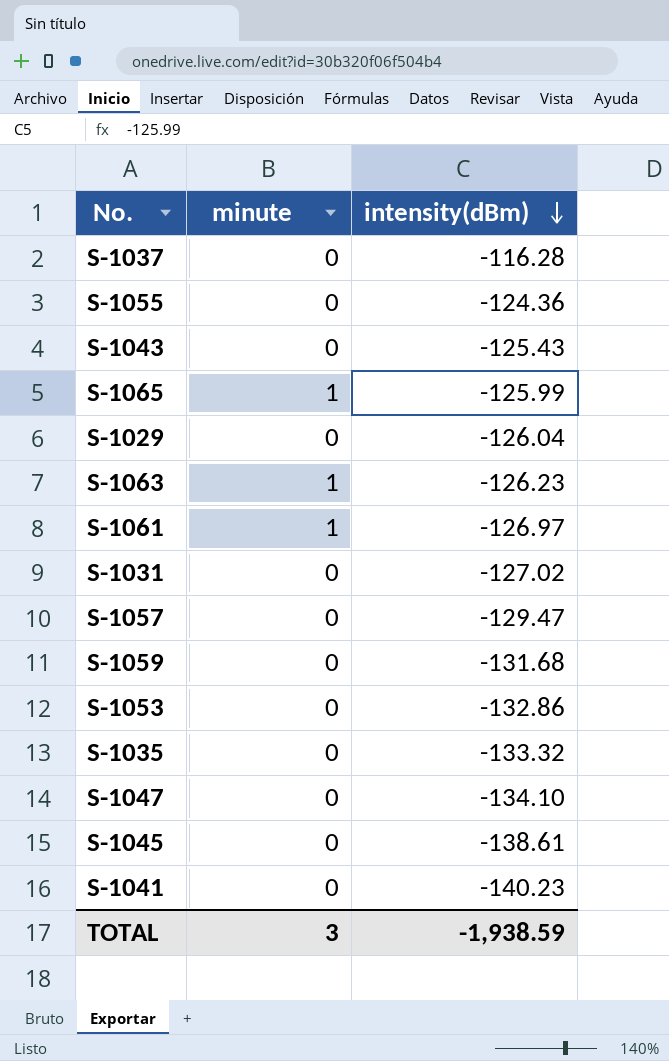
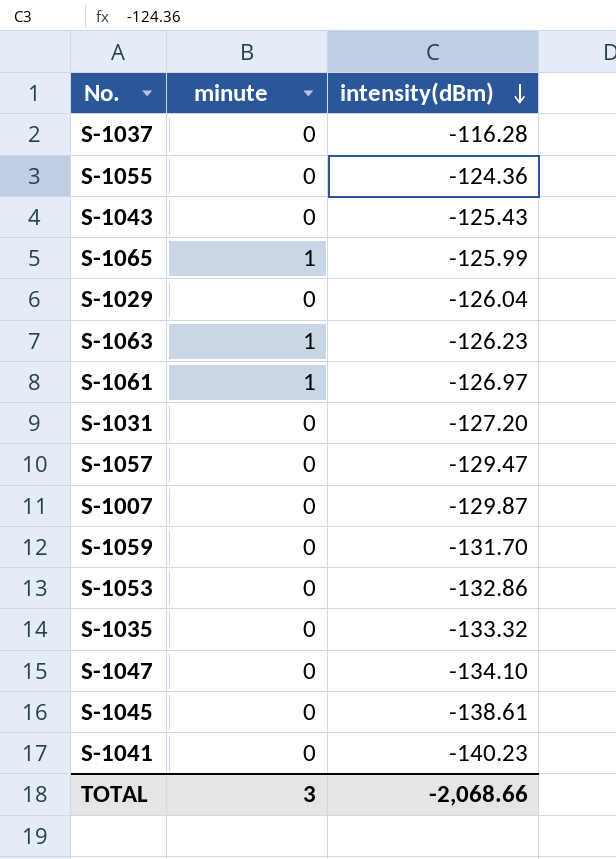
S-1031 | intensity(dBm): -127.02 -> -127.20
row S-1007: none -> 0 | -129.87
S-1059 | intensity(dBm): -131.68 -> -131.70
TOTAL | intensity(dBm): -1,938.59 -> -2,068.66

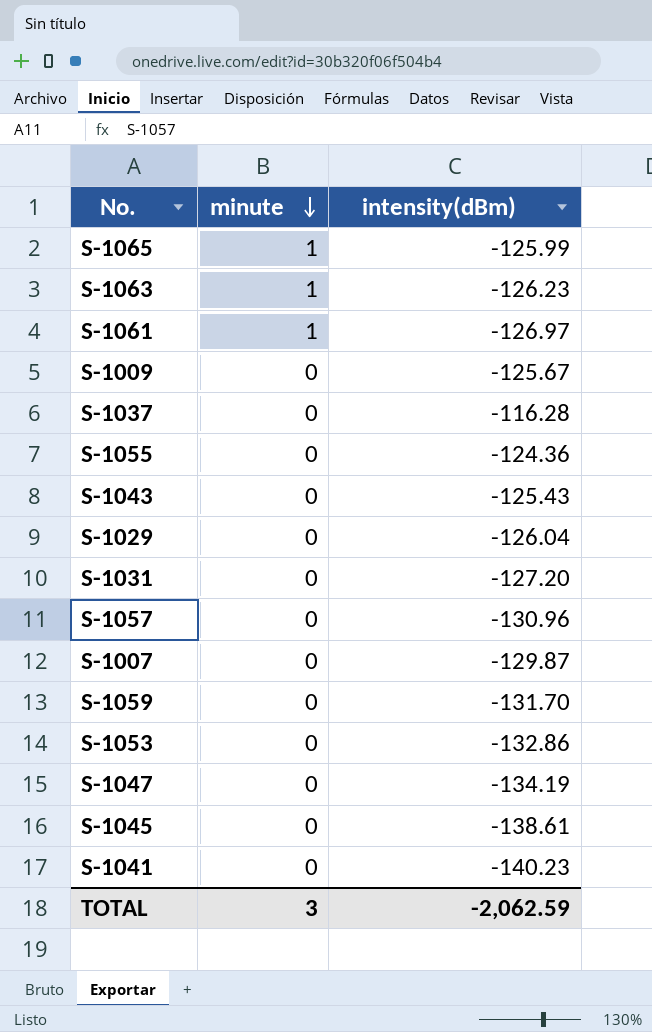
row order: intensity(dBm) descending -> minute descending
row S-1035: 0 | -133.32 -> none
row S-1009: none -> 0 | -125.67
S-1057 | intensity(dBm): -129.47 -> -130.96
S-1047 | intensity(dBm): -134.10 -> -134.19
TOTAL | intensity(dBm): -2,068.66 -> -2,062.59

